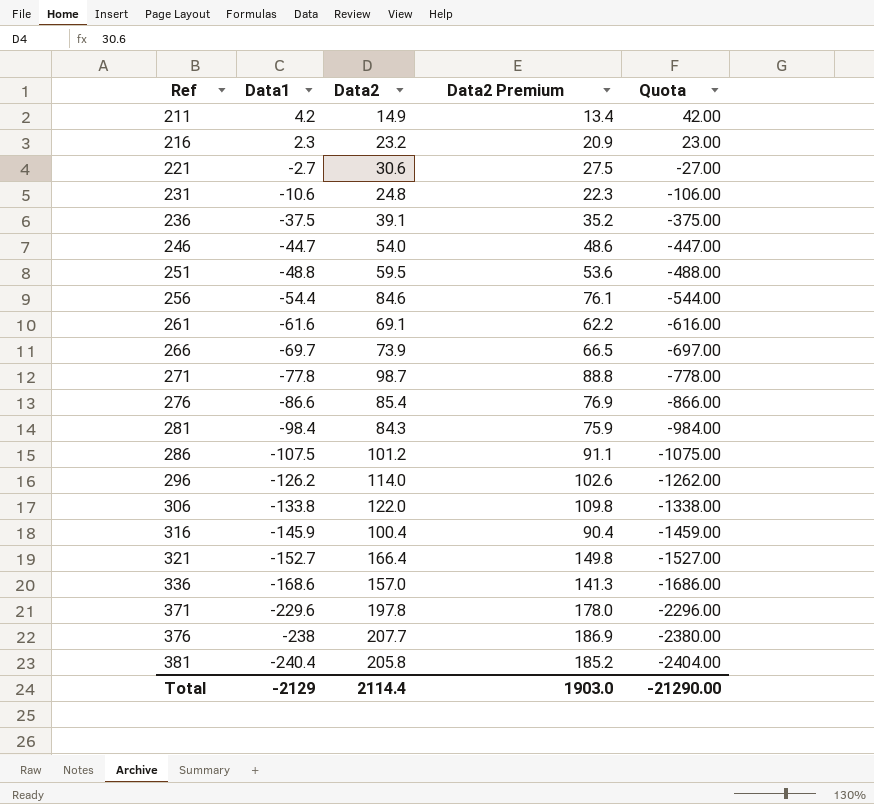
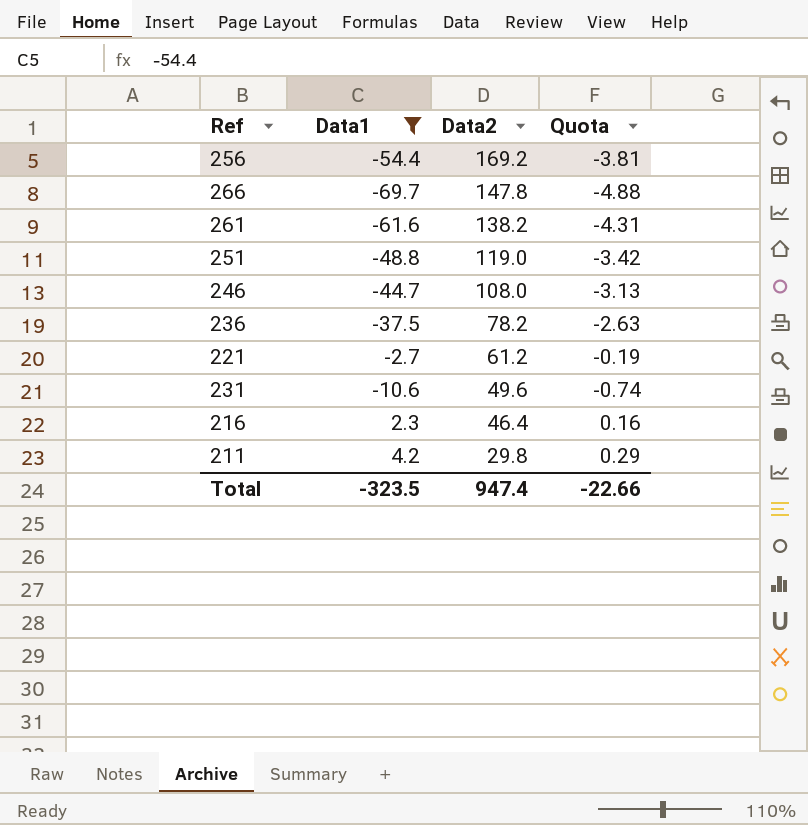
filter: none -> Data1 >= -69.7
row order: Ref ascending -> Data2 descending
column Data2 Premium | formula: [Data2] * 0.9 -> none
column Quota | formula: [Data1] * 10 -> [Data1] * 0.07
256 | Data2: 84.6 -> 169.2
266 | Data2: 73.9 -> 147.8
261 | Data2: 69.1 -> 138.2
251 | Data2: 59.5 -> 119.0
246 | Data2: 54.0 -> 108.0
236 | Data2: 39.1 -> 78.2
221 | Data2: 30.6 -> 61.2
231 | Data2: 24.8 -> 49.6
216 | Data2: 23.2 -> 46.4
211 | Data2: 14.9 -> 29.8
Total | Data1: -2129 -> -323.5
Total | Data2: 2114.4 -> 947.4
Total | Quota: -21290.00 -> -22.66

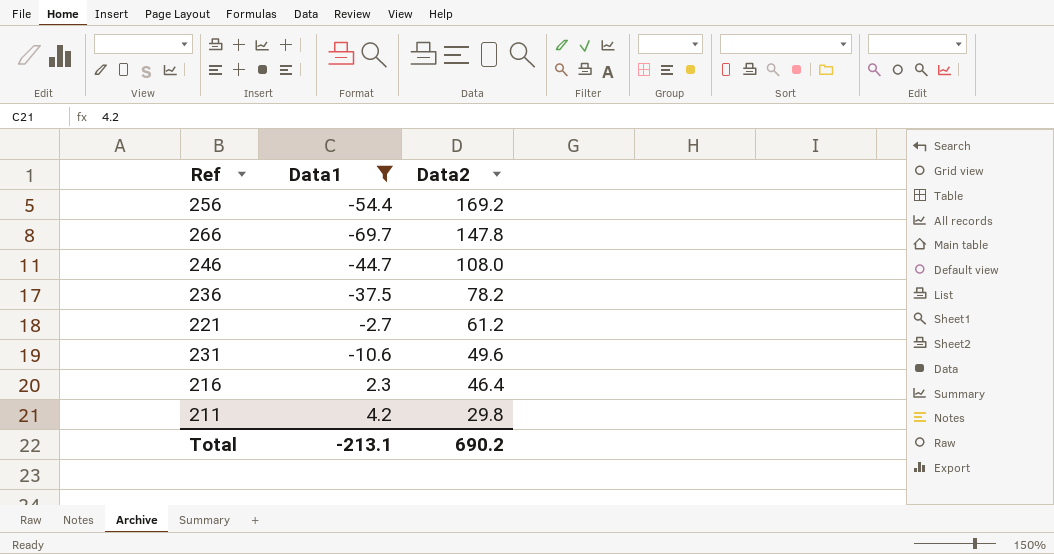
column Quota | formula: [Data1] * 0.07 -> none
row 261: -61.6 | 138.2 | -4.31 -> none
row 251: -48.8 | 119.0 | -3.42 -> none
Total | Data1: -323.5 -> -213.1
Total | Data2: 947.4 -> 690.2

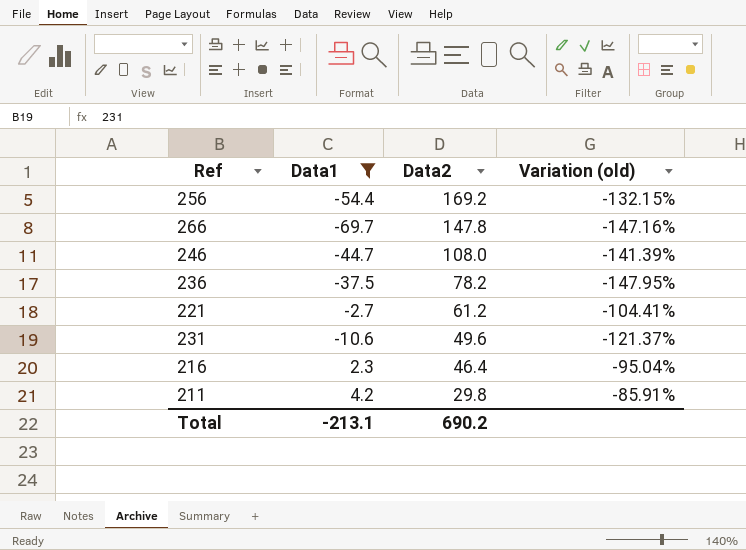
column Variation (old) | formula: none -> ([Data1] - [Data2]) / [Data2]

